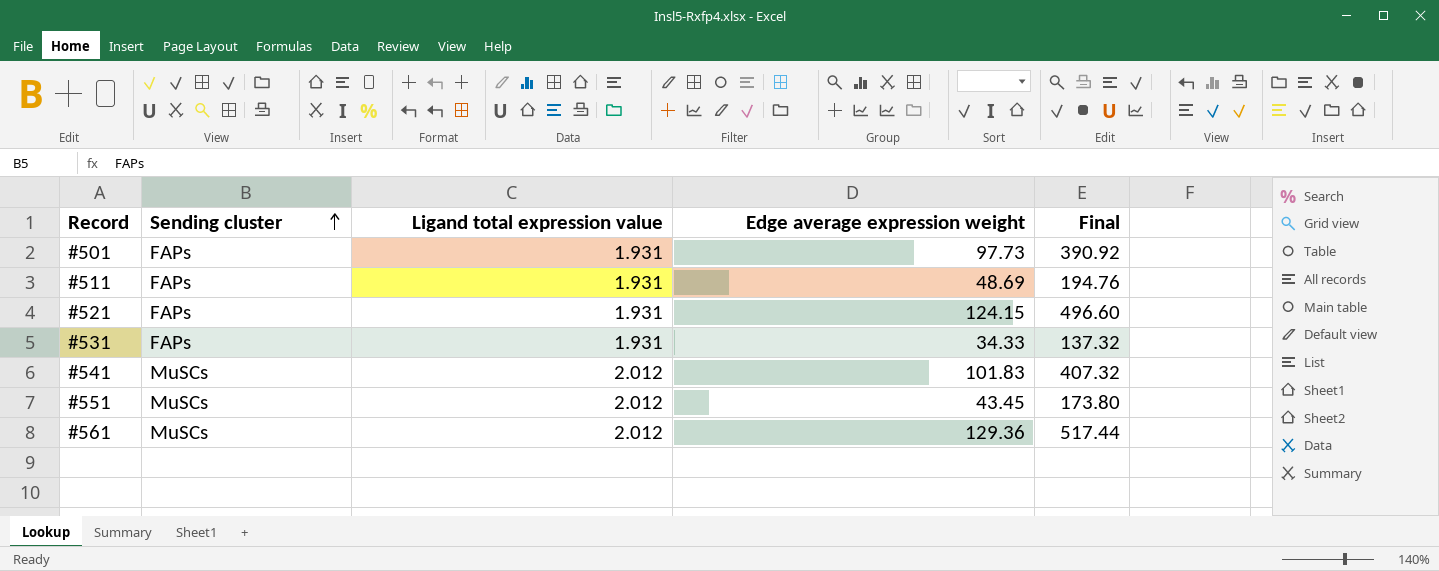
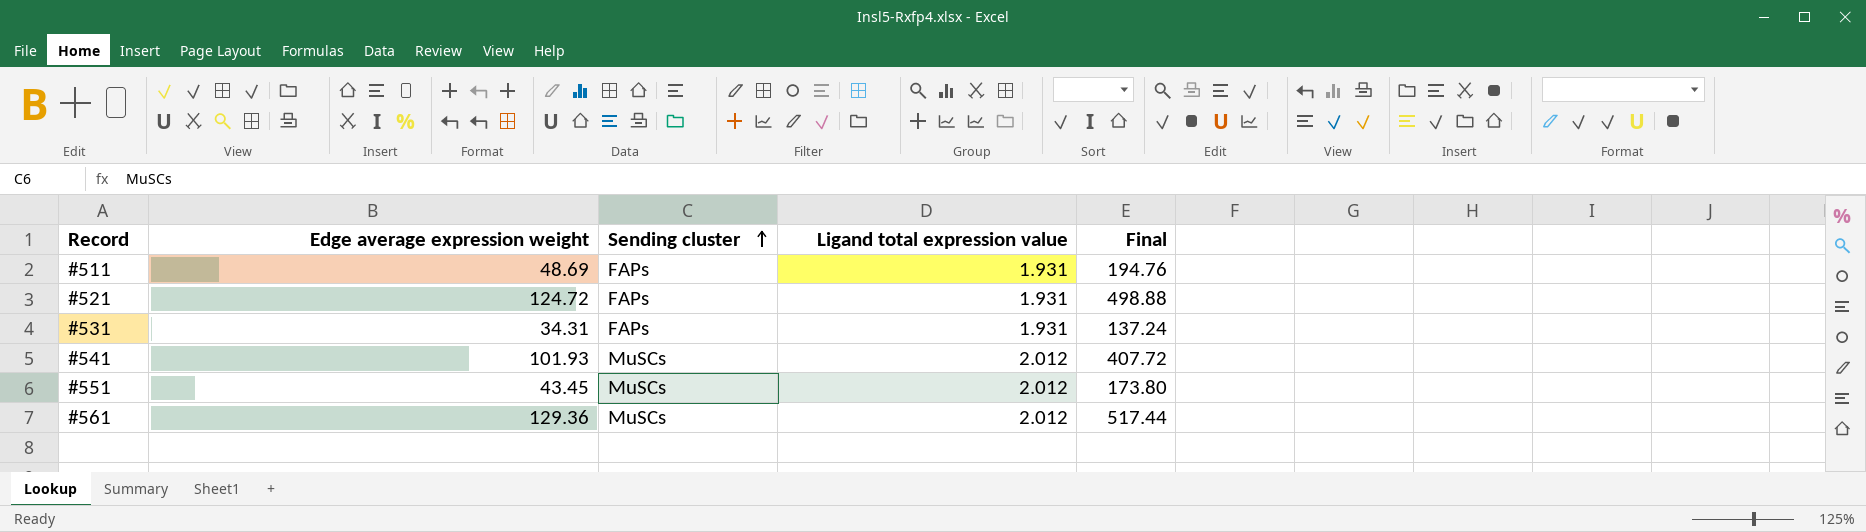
column Edge average expression weight | position: 4 -> 2
row #501: FAPs | 1.931 | 97.73 | 390.92 -> none
#521 | Edge average expression weight: 124.15 -> 124.72
#521 | Final: 496.60 -> 498.88
#531 | Edge average expression weight: 34.33 -> 34.31
#531 | Final: 137.32 -> 137.24
#541 | Edge average expression weight: 101.83 -> 101.93
#541 | Final: 407.32 -> 407.72

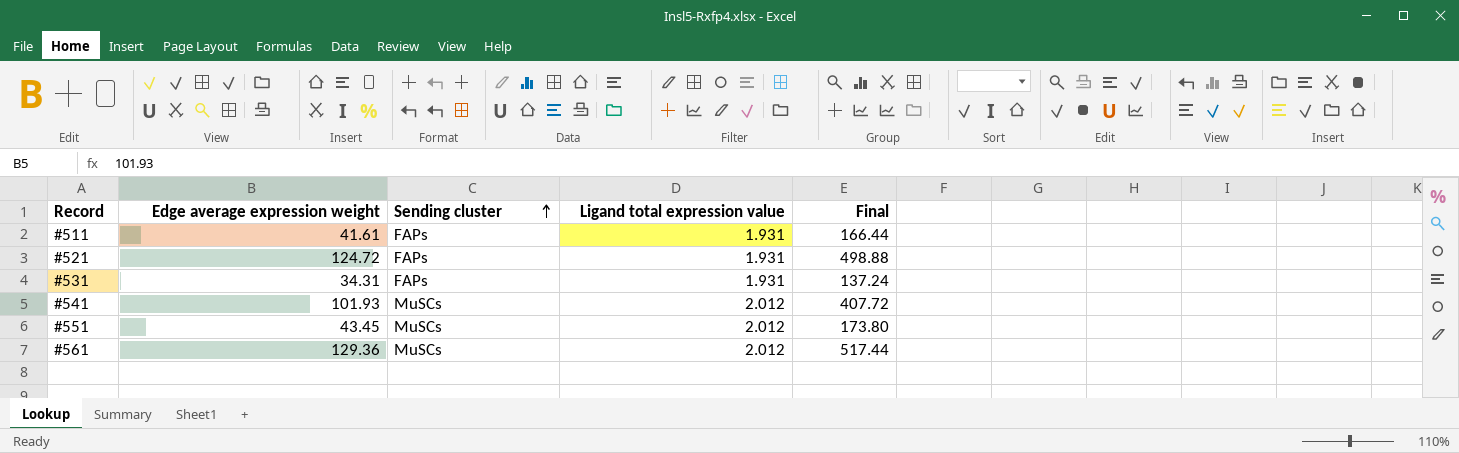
#511 | Edge average expression weight: 48.69 -> 41.61
#511 | Final: 194.76 -> 166.44

